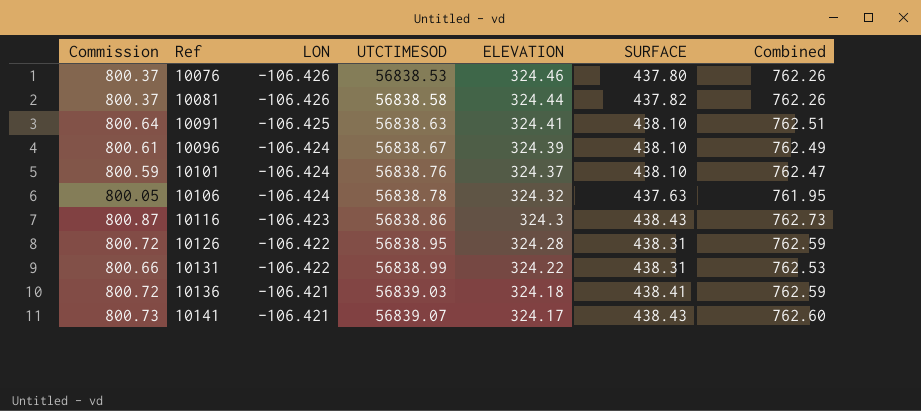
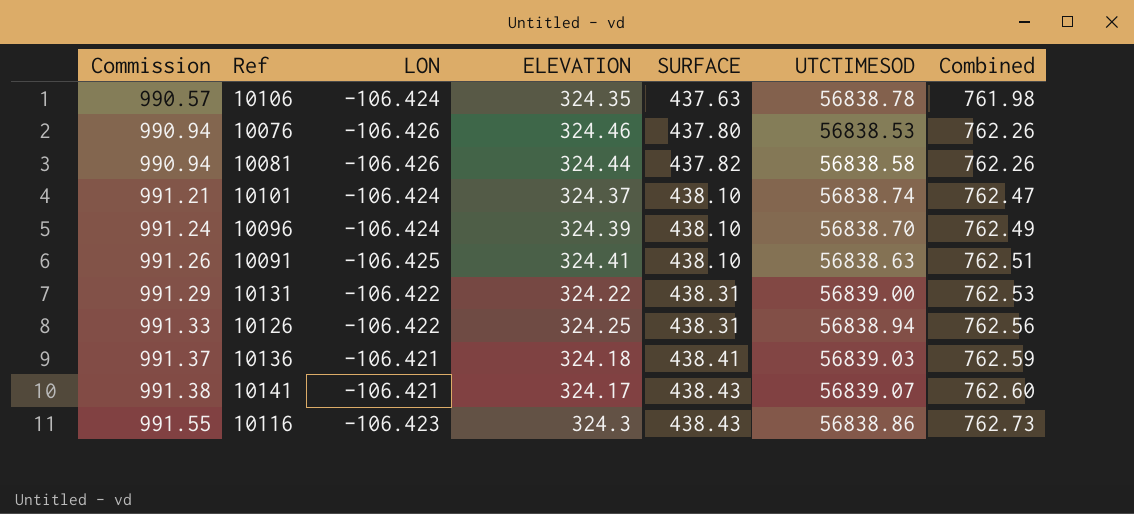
row order: Ref ascending -> Commission ascending
column Commission | formula: [Combined] * 1.05 -> [Combined] * 1.3
column UTCTIMESOD | position: 4 -> 6
10106 | ELEVATION: 324.32 -> 324.35
10106 | Combined: 761.95 -> 761.98
10101 | UTCTIMESOD: 56838.76 -> 56838.74
10096 | UTCTIMESOD: 56838.67 -> 56838.70
10131 | UTCTIMESOD: 56838.99 -> 56839.00
10126 | ELEVATION: 324.28 -> 324.25
10126 | UTCTIMESOD: 56838.95 -> 56838.94
10126 | Combined: 762.59 -> 762.56

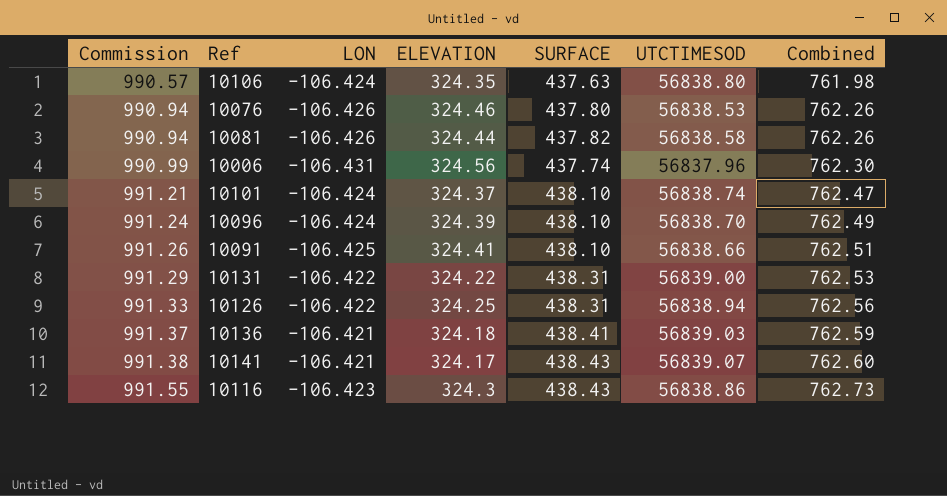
10106 | UTCTIMESOD: 56838.78 -> 56838.80
row 10006: none -> 990.99 | -106.431 | 324.56 | 437.74 | 56837.96 | 762.30
10091 | UTCTIMESOD: 56838.63 -> 56838.66

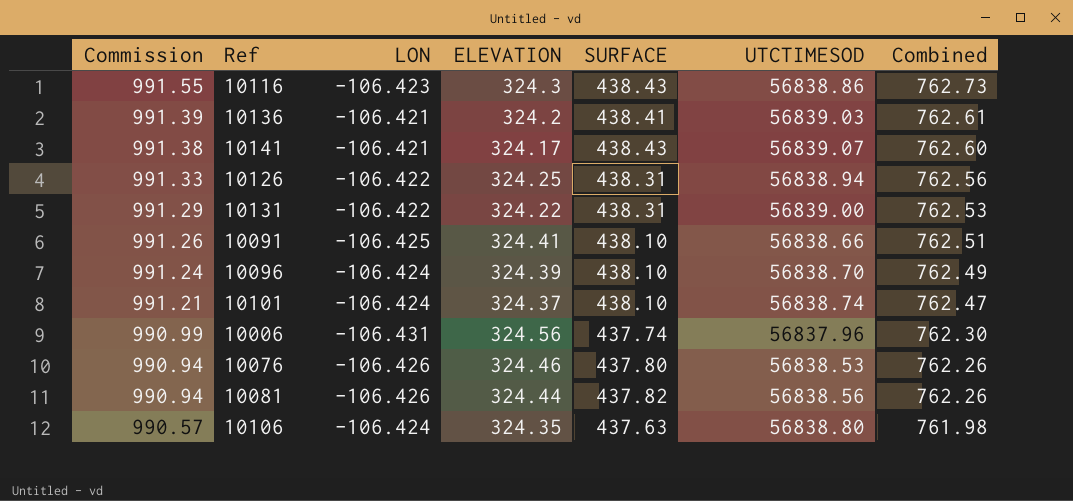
row order: Commission ascending -> Commission descending
10136 | Commission: 991.37 -> 991.39
10136 | ELEVATION: 324.18 -> 324.2
10136 | Combined: 762.59 -> 762.61
10081 | UTCTIMESOD: 56838.58 -> 56838.56

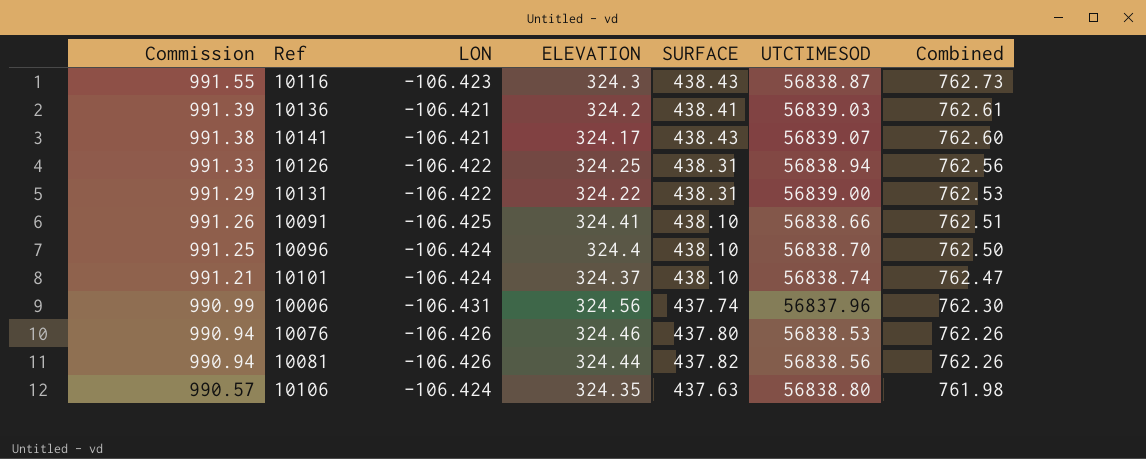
10116 | UTCTIMESOD: 56838.86 -> 56838.87
10096 | Commission: 991.24 -> 991.25
10096 | ELEVATION: 324.39 -> 324.4
10096 | Combined: 762.49 -> 762.50

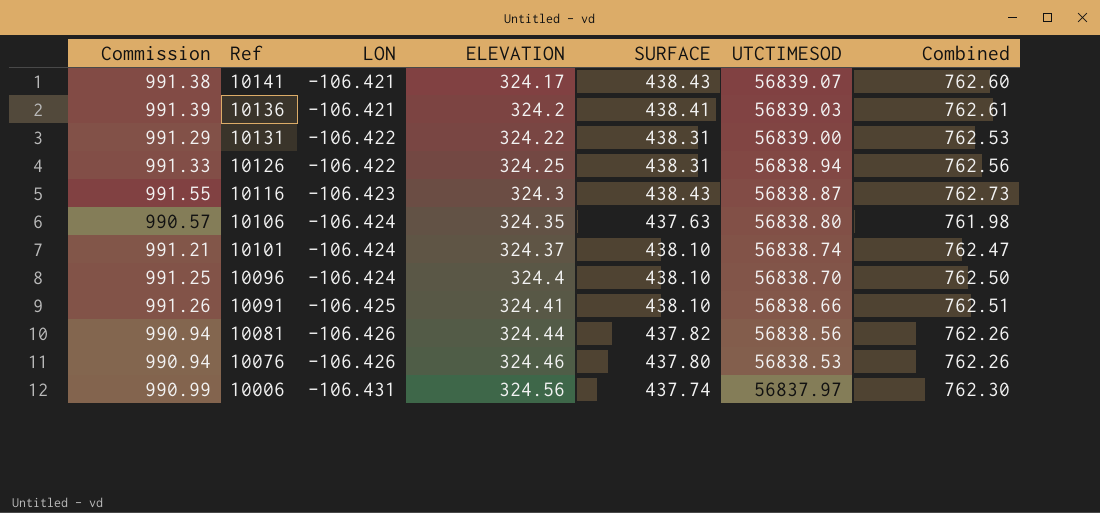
row order: Commission descending -> Ref descending
10006 | UTCTIMESOD: 56837.96 -> 56837.97

